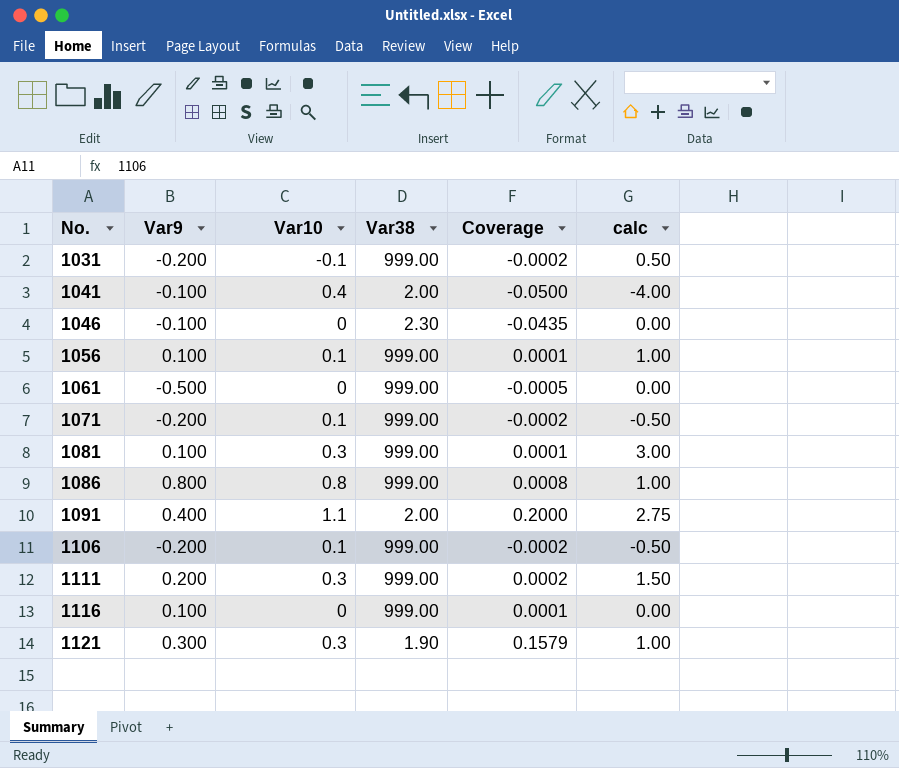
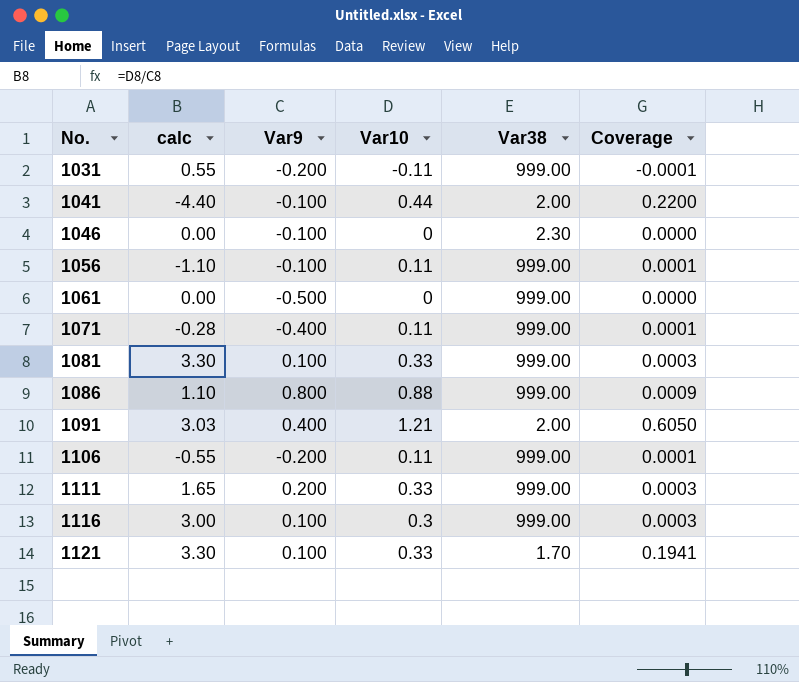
column calc | position: 6 -> 2
column Coverage | formula: [Var9] / [Var38] -> [Var10] / [Var38]
1031 | calc: 0.50 -> 0.55
1031 | Var10: -0.1 -> -0.11
1041 | calc: -4.00 -> -4.40
1041 | Var10: 0.4 -> 0.44
1056 | calc: 1.00 -> -1.10
1056 | Var9: 0.100 -> -0.100
1056 | Var10: 0.1 -> 0.11
1071 | calc: -0.50 -> -0.28
1071 | Var9: -0.200 -> -0.400
1071 | Var10: 0.1 -> 0.11
1081 | calc: 3.00 -> 3.30
1081 | Var10: 0.3 -> 0.33
1086 | calc: 1.00 -> 1.10
1086 | Var10: 0.8 -> 0.88
1091 | calc: 2.75 -> 3.03
1091 | Var10: 1.1 -> 1.21
1106 | calc: -0.50 -> -0.55
1106 | Var10: 0.1 -> 0.11
1111 | calc: 1.50 -> 1.65
1111 | Var10: 0.3 -> 0.33
1116 | calc: 0.00 -> 3.00
1116 | Var10: 0 -> 0.3
1121 | calc: 1.00 -> 3.30
1121 | Var9: 0.300 -> 0.100
1121 | Var10: 0.3 -> 0.33
1121 | Var38: 1.90 -> 1.70

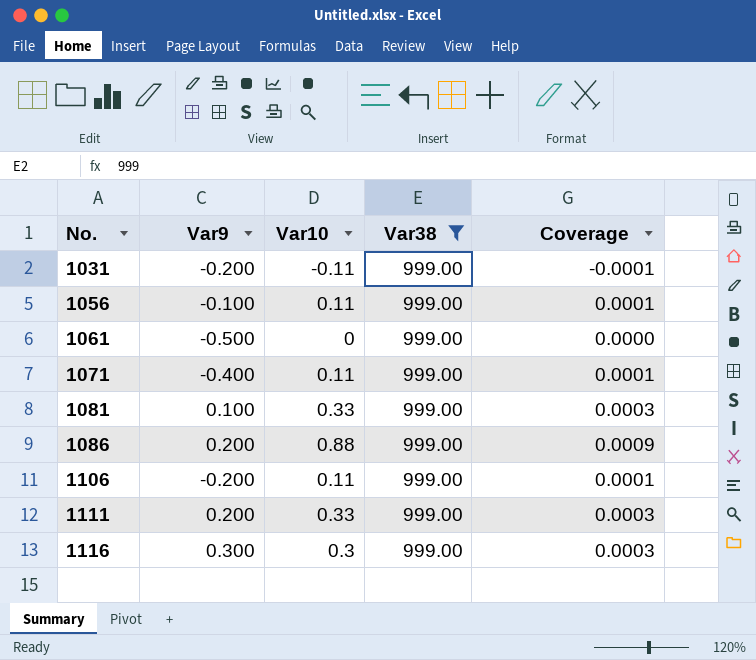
filter: none -> Var38 = 999.00
column calc | formula: [Var10] / [Var9] -> none
1086 | Var9: 0.800 -> 0.200
1116 | Var9: 0.100 -> 0.300

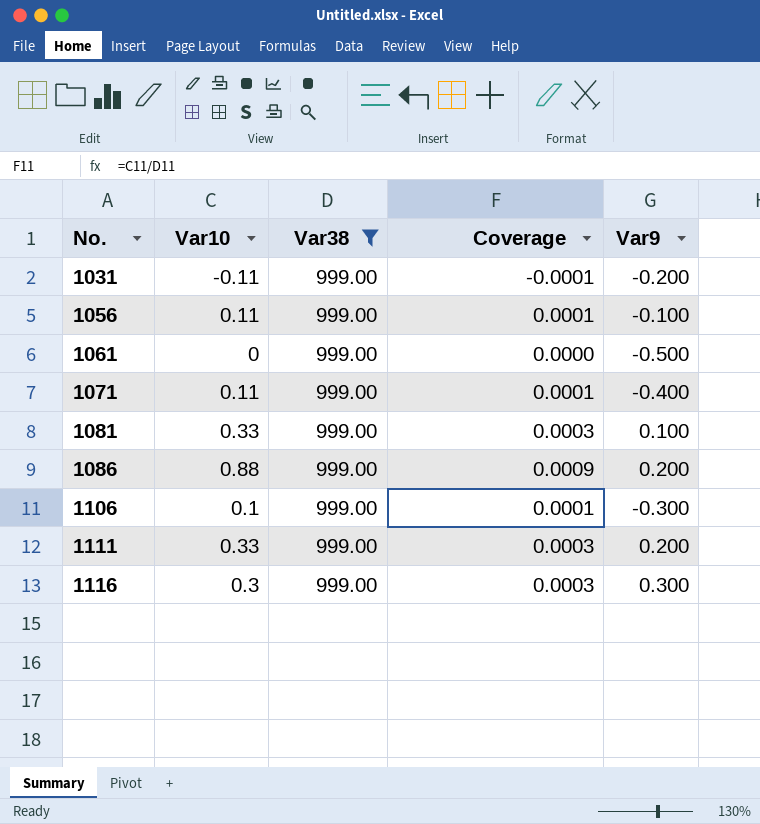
column Var9 | position: 2 -> 5
1106 | Var10: 0.11 -> 0.1
1106 | Var9: -0.200 -> -0.300

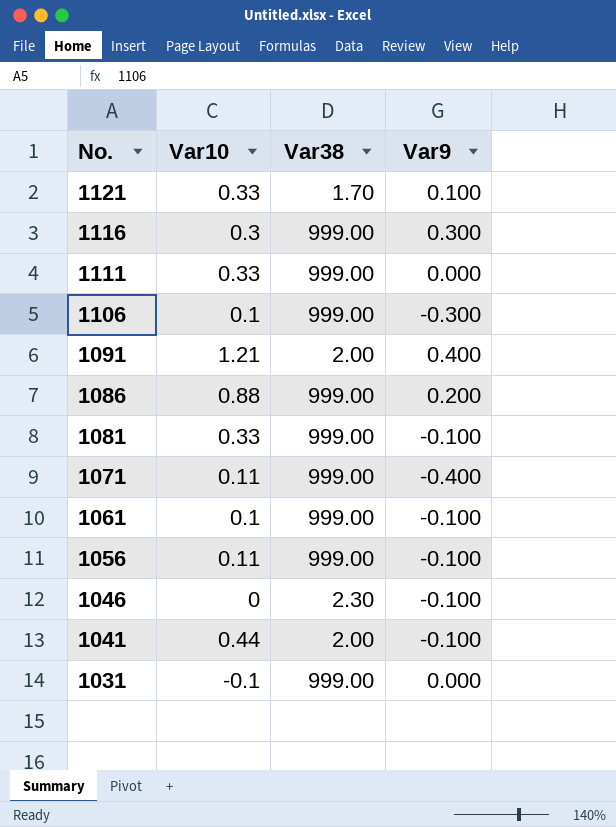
filter: Var38 = 999.00 -> none
row order: No. ascending -> No. descending
column Coverage | formula: [Var10] / [Var38] -> none
1111 | Var9: 0.200 -> 0.000
1081 | Var9: 0.100 -> -0.100
1061 | Var10: 0 -> 0.1
1061 | Var9: -0.500 -> -0.100
1031 | Var10: -0.11 -> -0.1
1031 | Var9: -0.200 -> 0.000

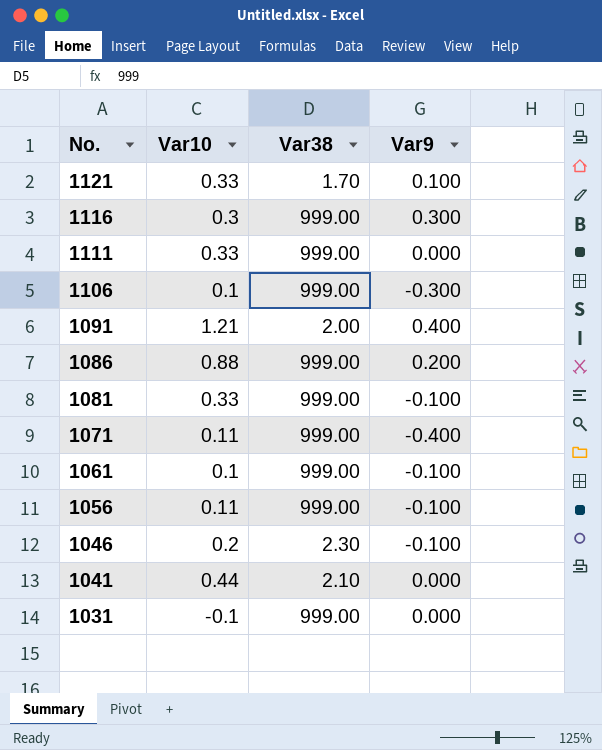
1046 | Var10: 0 -> 0.2
1041 | Var38: 2.00 -> 2.10
1041 | Var9: -0.100 -> 0.000

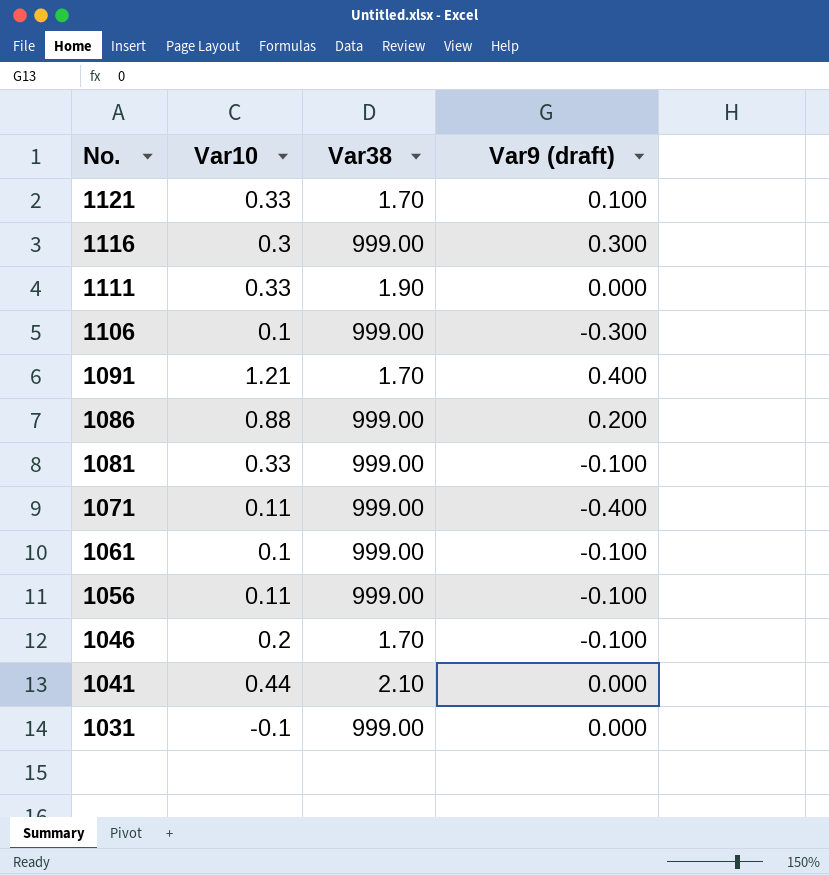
column name: Var9 -> Var9 (draft)
1111 | Var38: 999.00 -> 1.90
1091 | Var38: 2.00 -> 1.70
1046 | Var38: 2.30 -> 1.70

